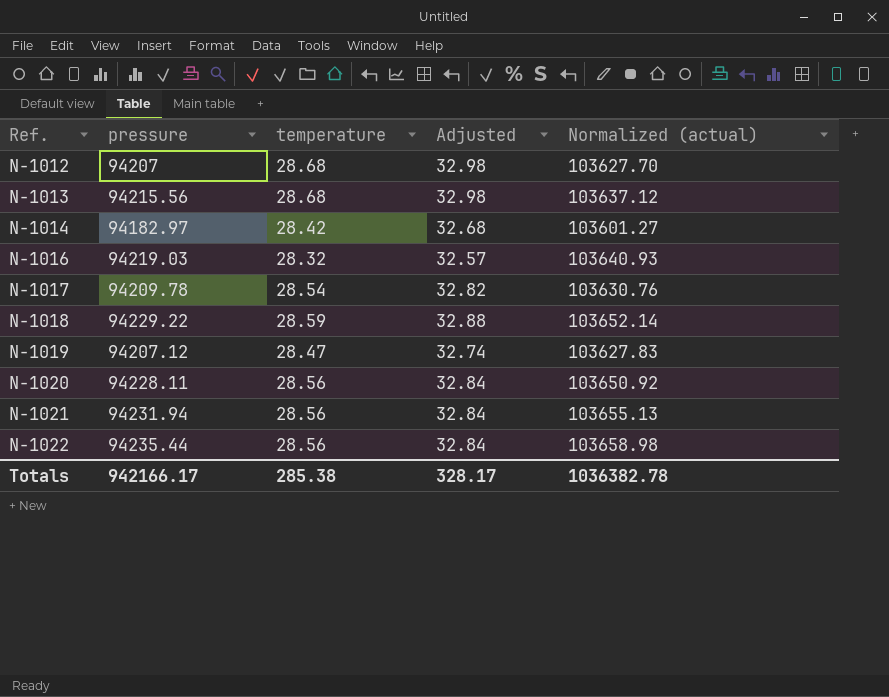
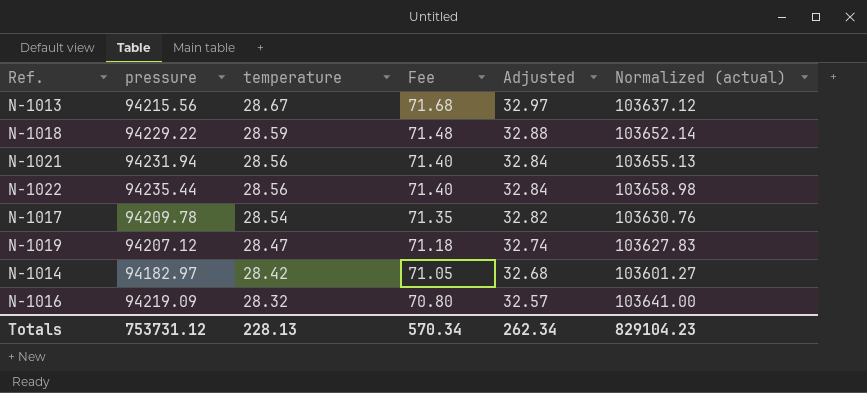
row order: Ref. ascending -> temperature descending
column Fee | formula: none -> [temperature] * 2.5
row N-1012: 94207 | 28.68 | 32.98 | 103627.70 -> none
row N-1020: 94228.11 | 28.56 | 32.84 | 103650.92 -> none
N-1013 | temperature: 28.68 -> 28.67
N-1013 | Adjusted: 32.98 -> 32.97
N-1016 | pressure: 94219.03 -> 94219.09
N-1016 | Normalized (actual): 103640.93 -> 103641.00
Totals | pressure: 942166.17 -> 753731.12
Totals | temperature: 285.38 -> 228.13
Totals | Adjusted: 328.17 -> 262.34
Totals | Normalized (actual): 1036382.78 -> 829104.23

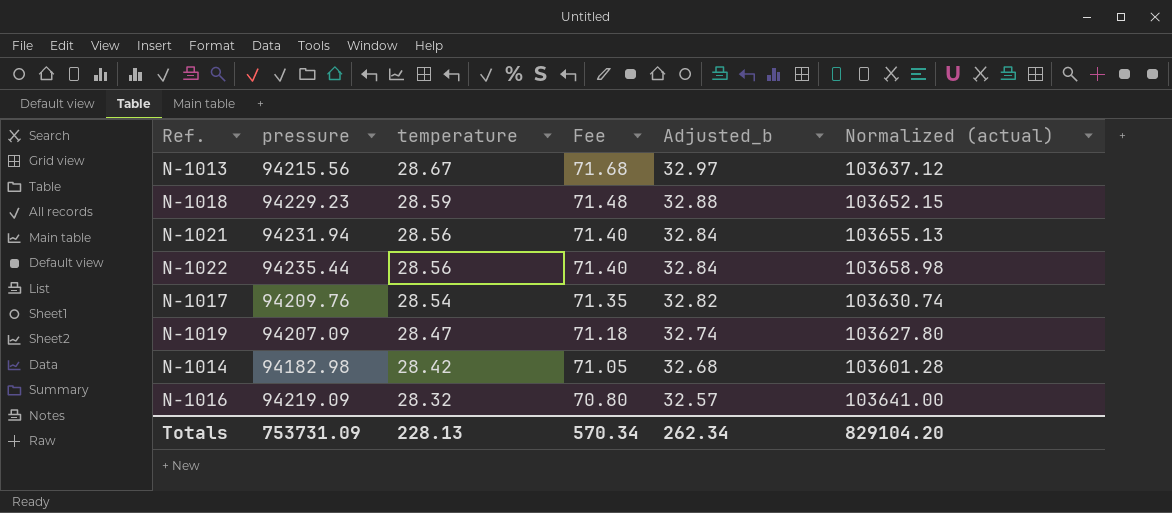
column name: Adjusted -> Adjusted_b
N-1018 | pressure: 94229.22 -> 94229.23
N-1018 | Normalized (actual): 103652.14 -> 103652.15
N-1017 | pressure: 94209.78 -> 94209.76
N-1017 | Normalized (actual): 103630.76 -> 103630.74
N-1019 | pressure: 94207.12 -> 94207.09
N-1019 | Normalized (actual): 103627.83 -> 103627.80
N-1014 | pressure: 94182.97 -> 94182.98
N-1014 | Normalized (actual): 103601.27 -> 103601.28
Totals | pressure: 753731.12 -> 753731.09
Totals | Normalized (actual): 829104.23 -> 829104.20

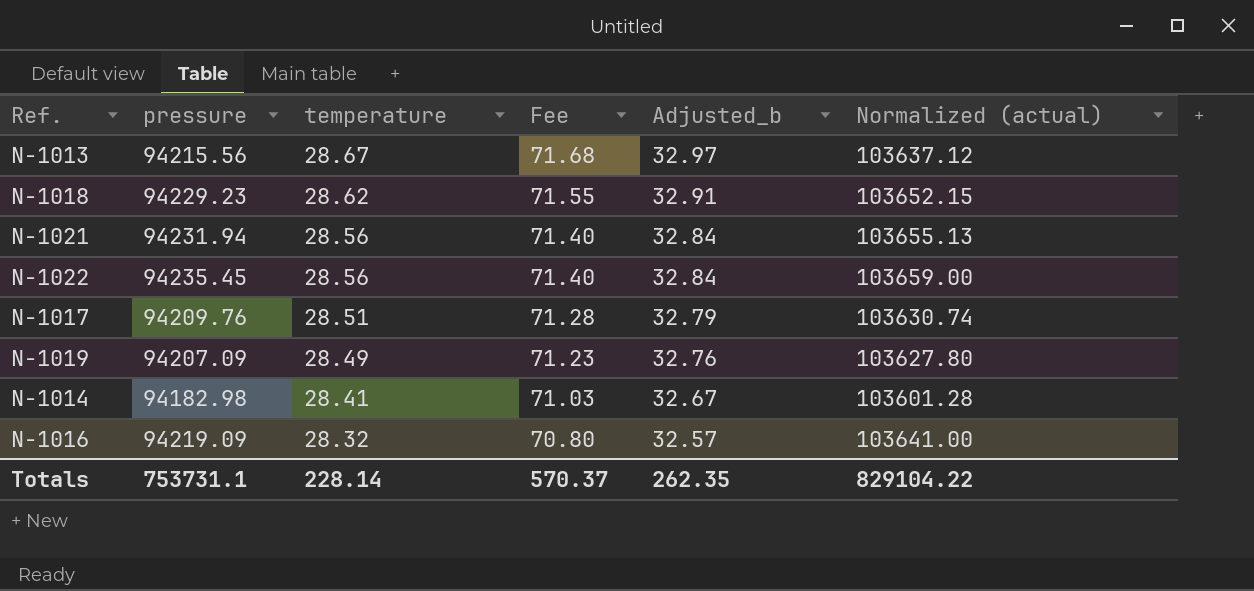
N-1018 | temperature: 28.59 -> 28.62
N-1018 | Fee: 71.48 -> 71.55
N-1018 | Adjusted_b: 32.88 -> 32.91
N-1022 | pressure: 94235.44 -> 94235.45
N-1022 | Normalized (actual): 103658.98 -> 103659.00
N-1017 | temperature: 28.54 -> 28.51
N-1017 | Fee: 71.35 -> 71.28
N-1017 | Adjusted_b: 32.82 -> 32.79
N-1019 | temperature: 28.47 -> 28.49
N-1019 | Fee: 71.18 -> 71.23
N-1019 | Adjusted_b: 32.74 -> 32.76
N-1014 | temperature: 28.42 -> 28.41
N-1014 | Fee: 71.05 -> 71.03
N-1014 | Adjusted_b: 32.68 -> 32.67
Totals | pressure: 753731.09 -> 753731.1
Totals | temperature: 228.13 -> 228.14
Totals | Fee: 570.34 -> 570.37
Totals | Adjusted_b: 262.34 -> 262.35
Totals | Normalized (actual): 829104.20 -> 829104.22

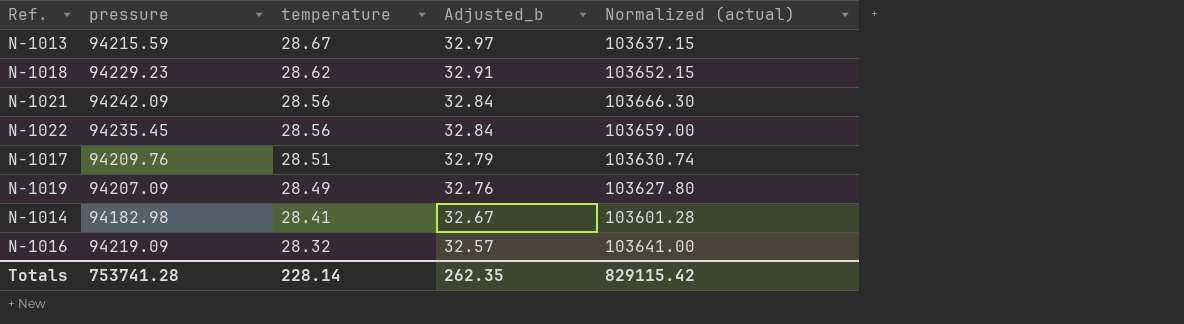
column Fee | formula: [temperature] * 2.5 -> none
N-1013 | pressure: 94215.56 -> 94215.59
N-1013 | Normalized (actual): 103637.12 -> 103637.15
N-1021 | pressure: 94231.94 -> 94242.09
N-1021 | Normalized (actual): 103655.13 -> 103666.30
Totals | pressure: 753731.1 -> 753741.28
Totals | Normalized (actual): 829104.22 -> 829115.42

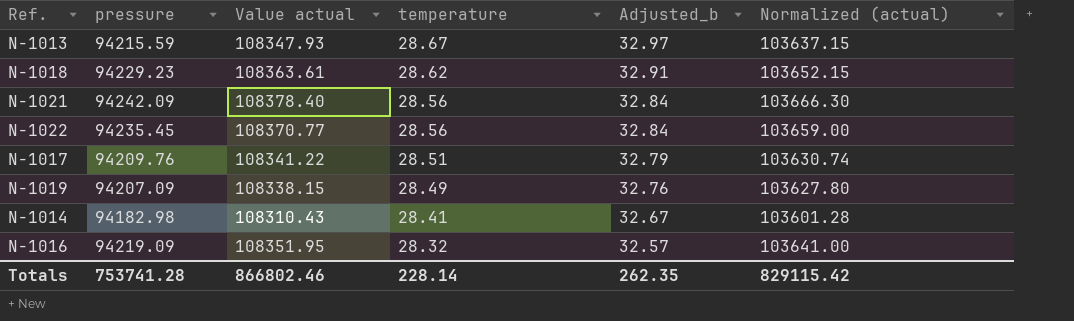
column Value actual | formula: none -> [pressure] * 1.15

